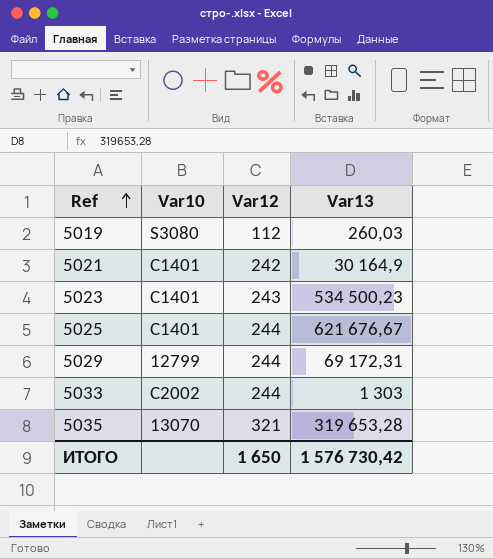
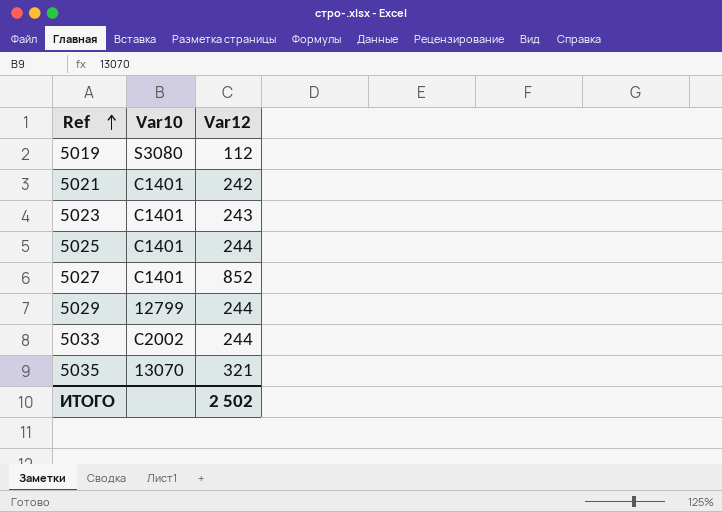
column Var13 | position: 4 -> none
row 5027: none -> С1401 | 852
ИТОГО | Var12: 1 650 -> 2 502

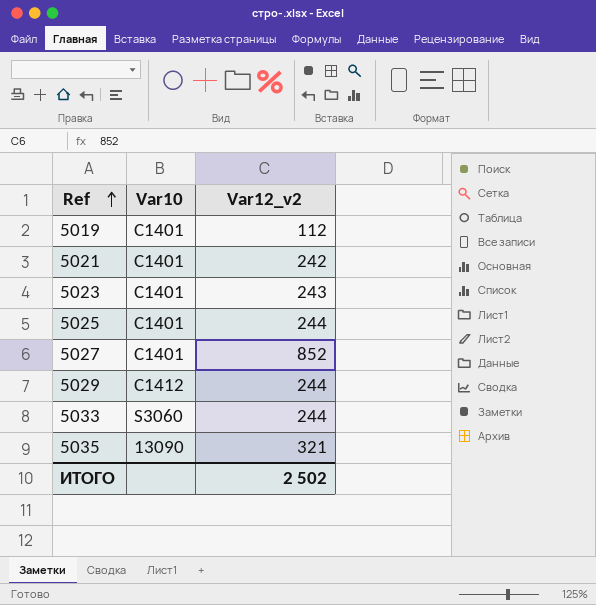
column name: Var12 -> Var12_v2
5019 | Var10: S3080 -> С1401
5029 | Var10: 12799 -> С1412
5033 | Var10: С2002 -> S3060
5035 | Var10: 13070 -> 13090

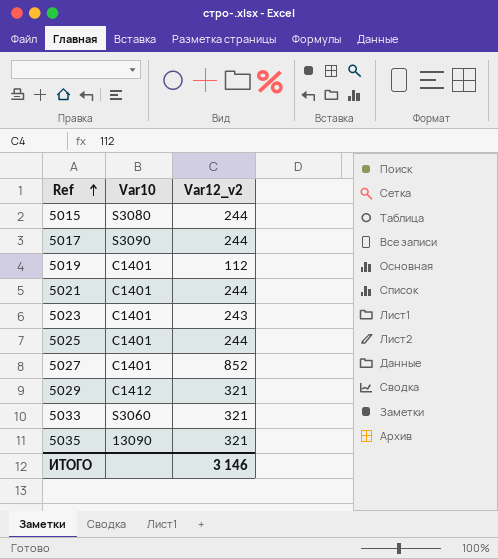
row 5015: none -> S3080 | 244
row 5017: none -> S3090 | 244
5021 | Var12_v2: 242 -> 244
5029 | Var12_v2: 244 -> 321
5033 | Var12_v2: 244 -> 321
ИТОГО | Var12_v2: 2 502 -> 3 146

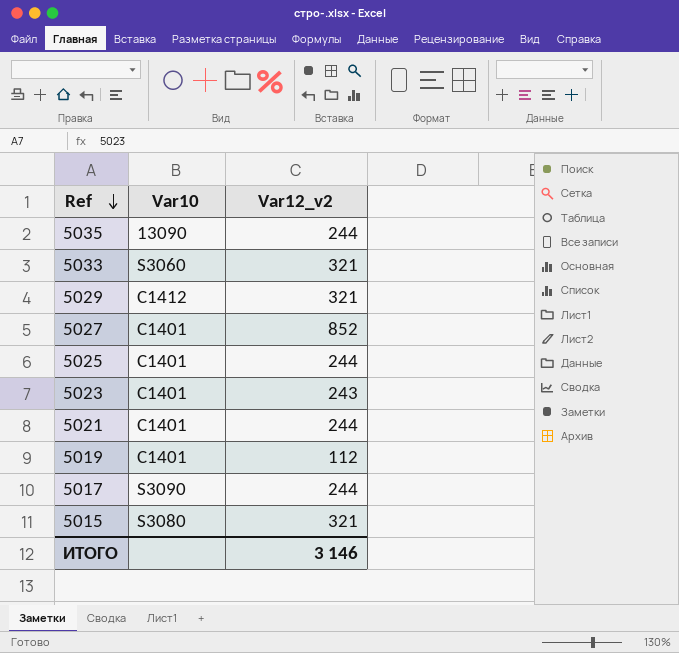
row order: Ref ascending -> Ref descending
5035 | Var12_v2: 321 -> 244
5015 | Var12_v2: 244 -> 321

